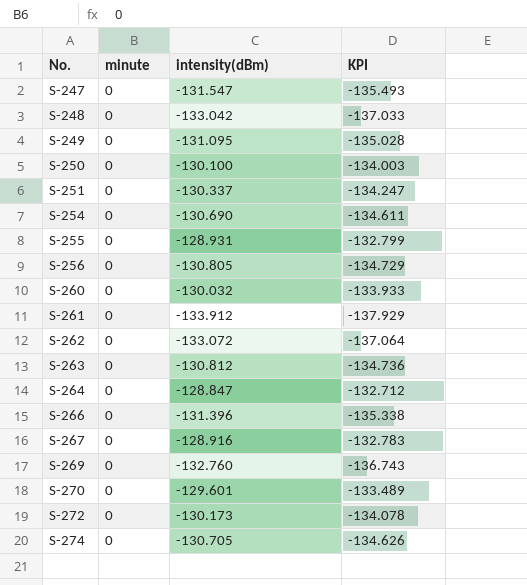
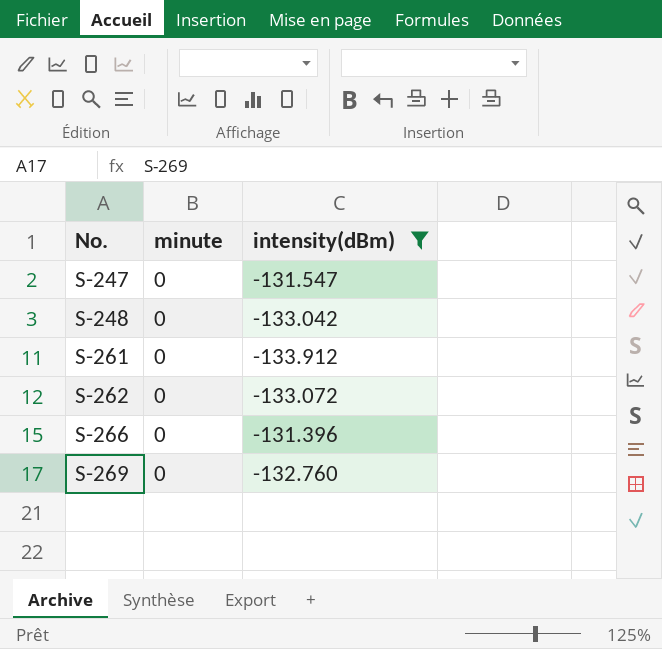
filter: none -> intensity(dBm) <= -131.396
column KPI | formula: [intensity(dBm)] * 1.03 -> none

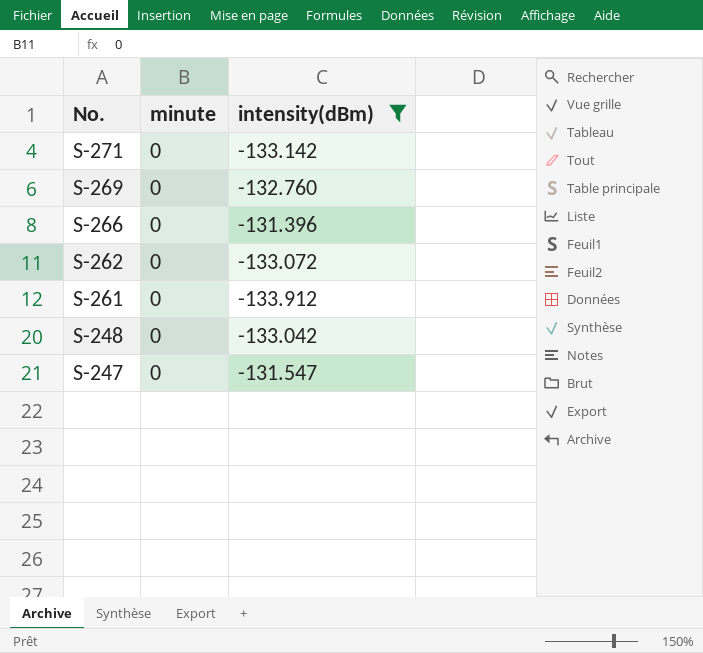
row order: No. ascending -> No. descending
row S-271: none -> 0 | -133.142

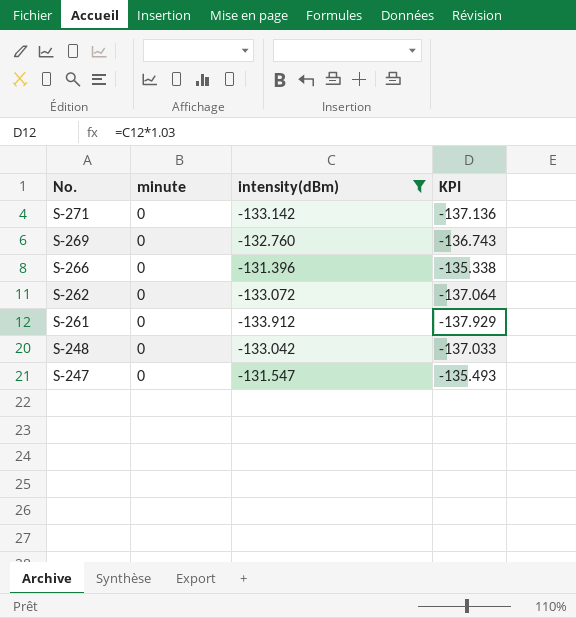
column KPI | formula: none -> [intensity(dBm)] * 1.03

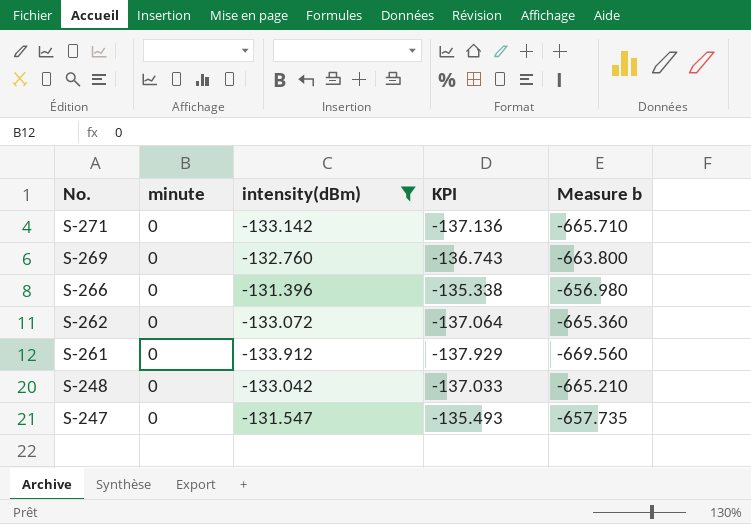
column Measure b | formula: none -> [intensity(dBm)] * 5

